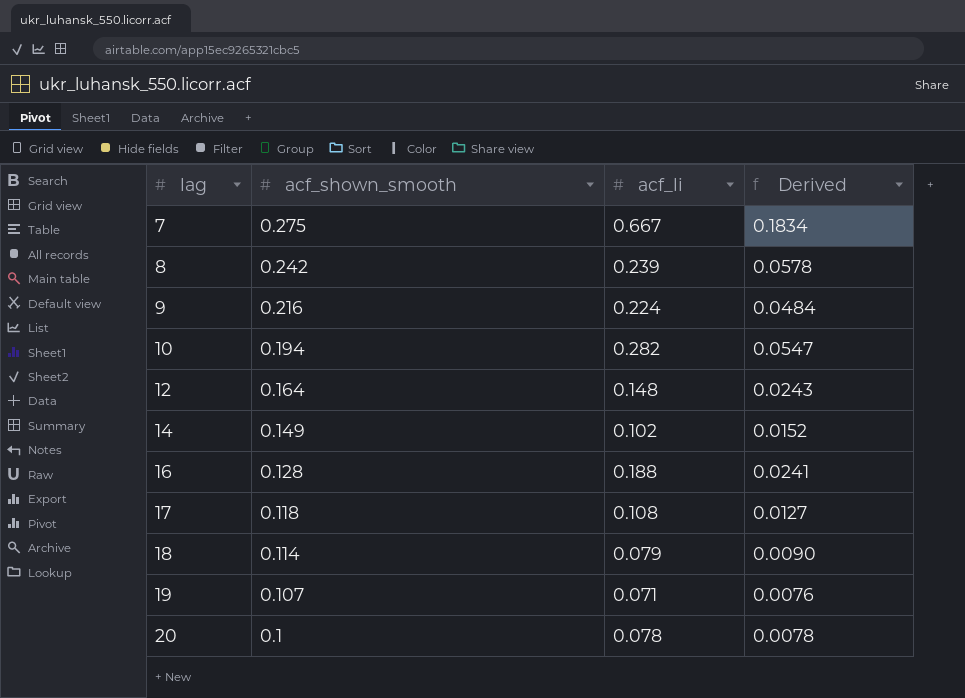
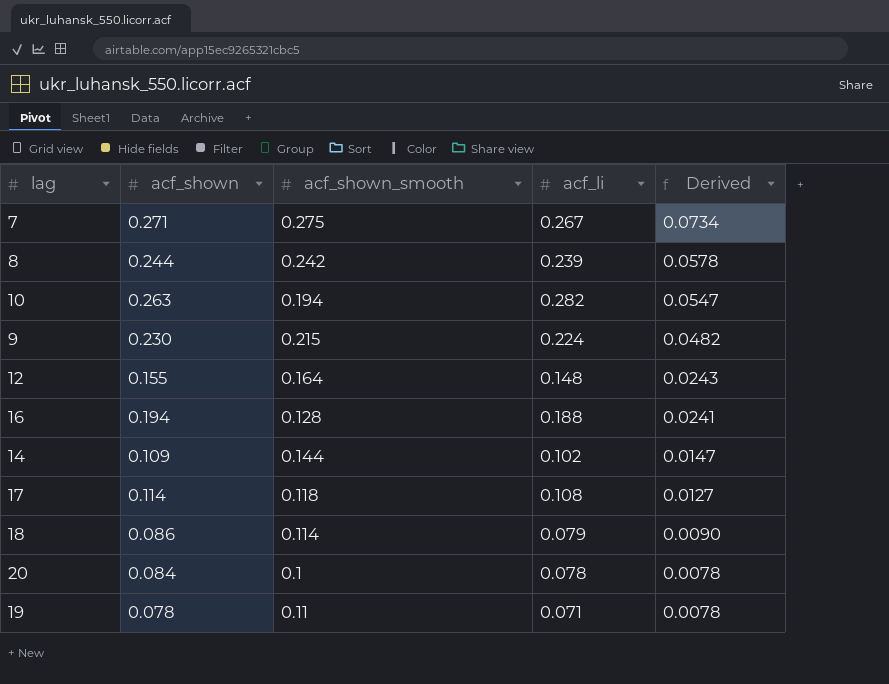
row order: lag ascending -> Derived descending
column acf_shown | position: none -> 2
7 | acf_li: 0.667 -> 0.267
7 | Derived: 0.1834 -> 0.0734
9 | acf_shown_smooth: 0.216 -> 0.215
9 | Derived: 0.0484 -> 0.0482
14 | acf_shown_smooth: 0.149 -> 0.144
14 | Derived: 0.0152 -> 0.0147
19 | acf_shown_smooth: 0.107 -> 0.11
19 | Derived: 0.0076 -> 0.0078

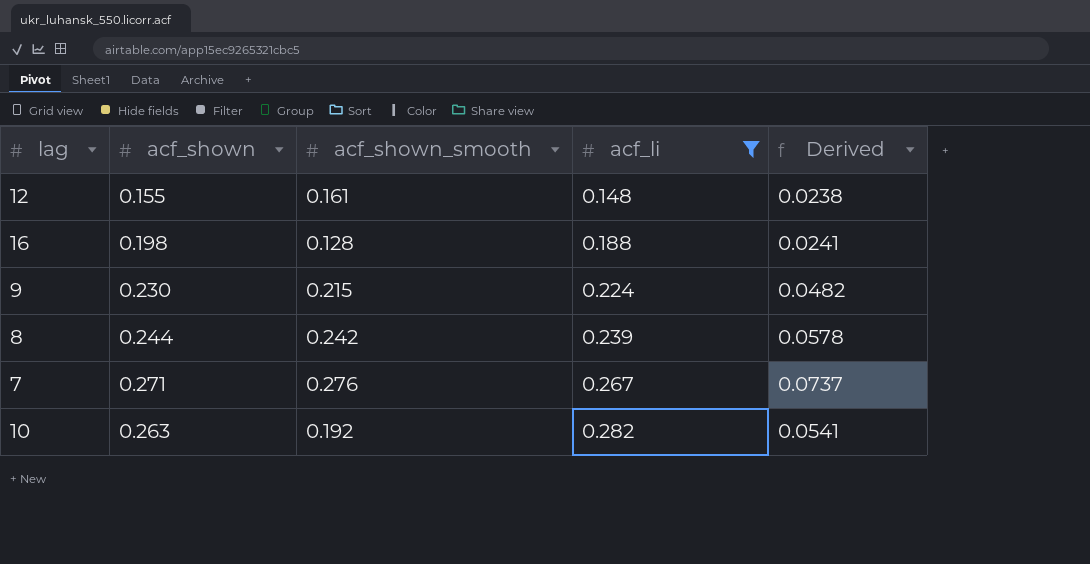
filter: none -> acf_li >= 0.148
row order: Derived descending -> acf_li ascending
12 | acf_shown_smooth: 0.164 -> 0.161
12 | Derived: 0.0243 -> 0.0238
16 | acf_shown: 0.194 -> 0.198
7 | acf_shown_smooth: 0.275 -> 0.276
7 | Derived: 0.0734 -> 0.0737
10 | acf_shown_smooth: 0.194 -> 0.192
10 | Derived: 0.0547 -> 0.0541

